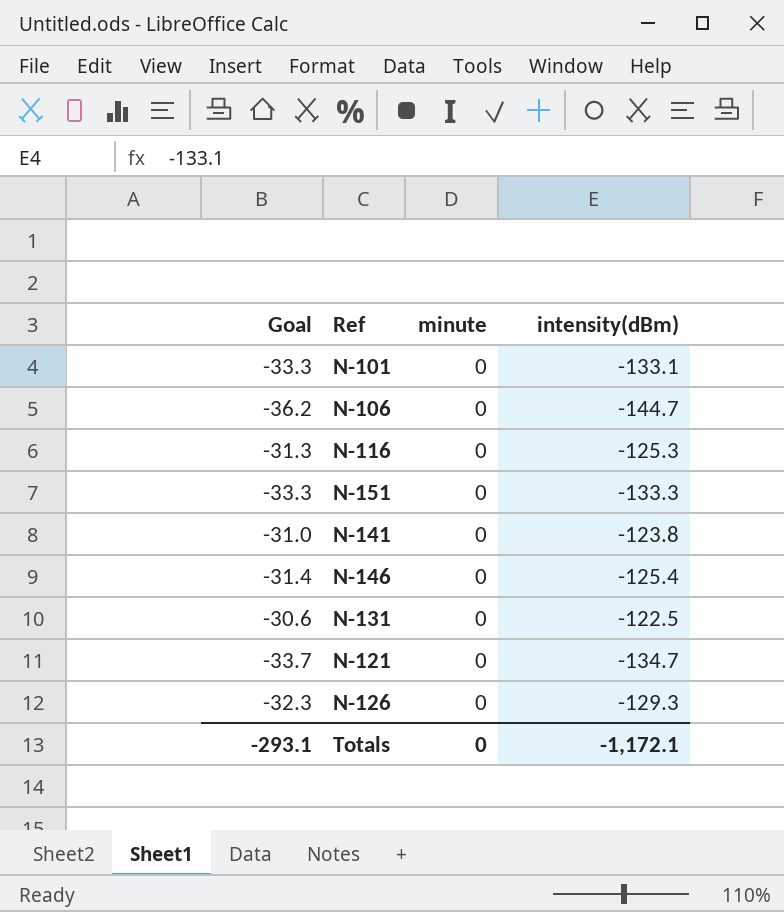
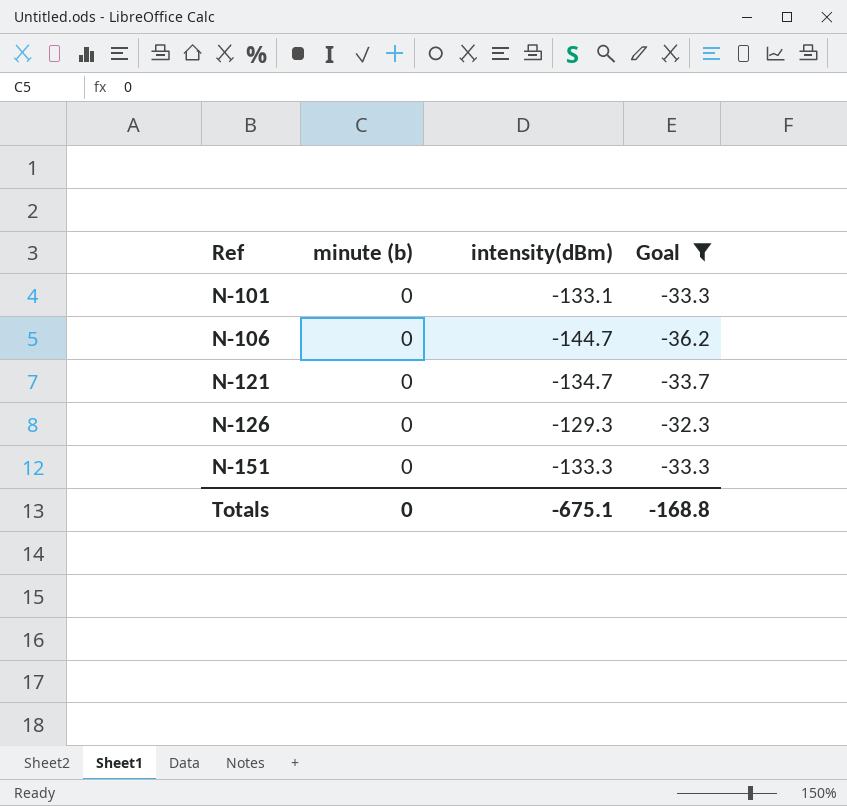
filter: none -> Goal <= -32.3
row order: none -> Ref ascending
column name: minute -> minute (b)
column Goal | position: 1 -> 4
Totals | intensity(dBm): -1,172.1 -> -675.1
Totals | Goal: -293.1 -> -168.8

